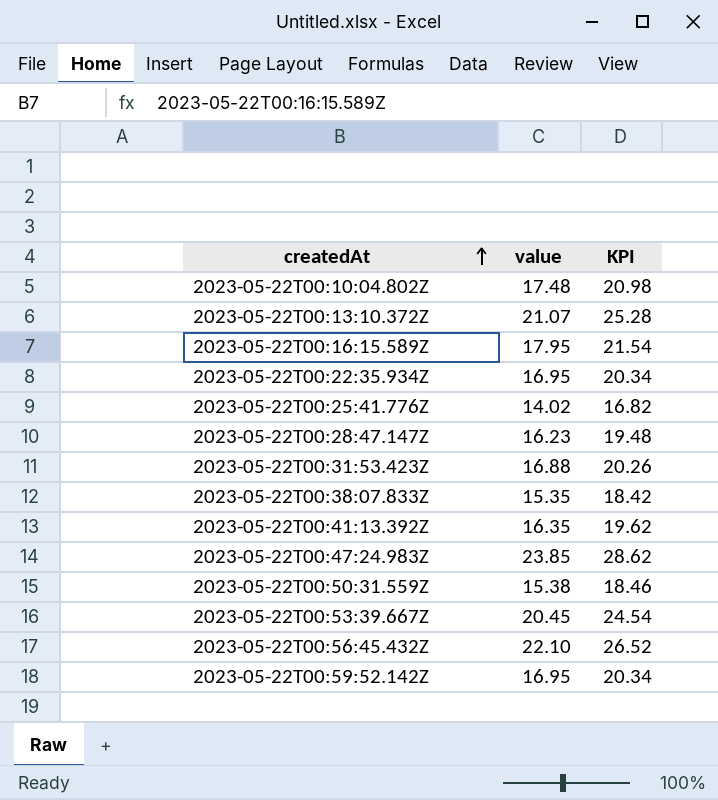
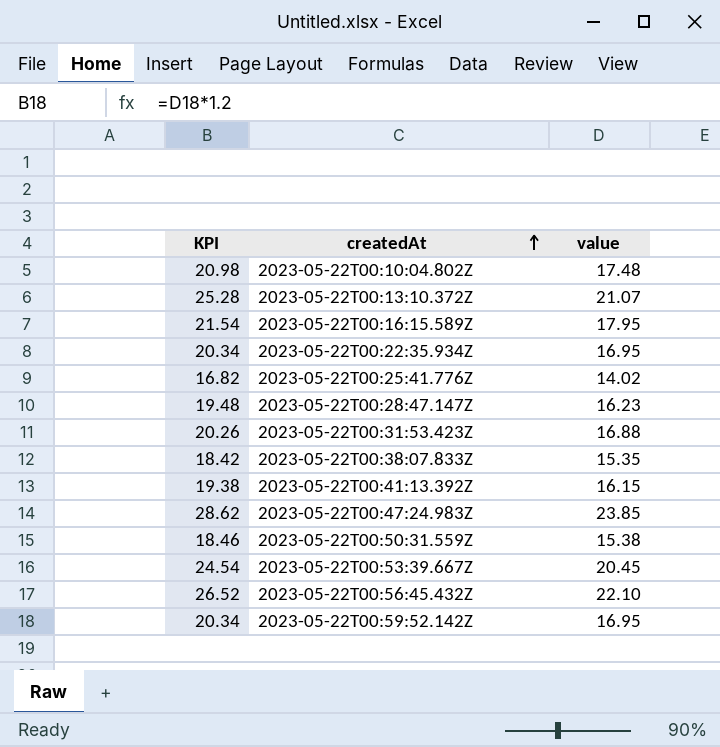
column KPI | position: 3 -> 1
2023-05-22T00:41:13.392Z | KPI: 19.62 -> 19.38
2023-05-22T00:41:13.392Z | value: 16.35 -> 16.15

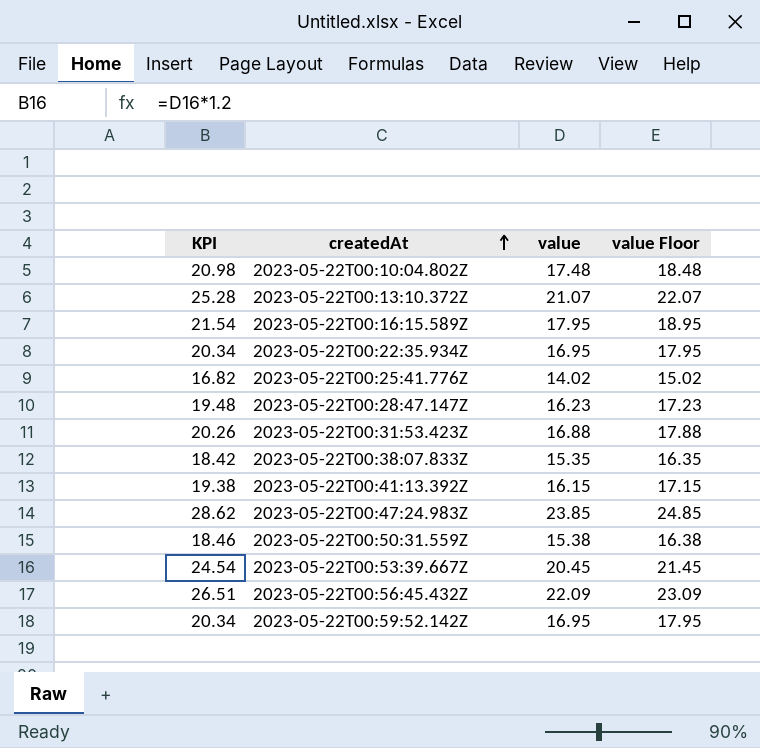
column value Floor | formula: none -> [value] + 1
2023-05-22T00:56:45.432Z | KPI: 26.52 -> 26.51
2023-05-22T00:56:45.432Z | value: 22.10 -> 22.09

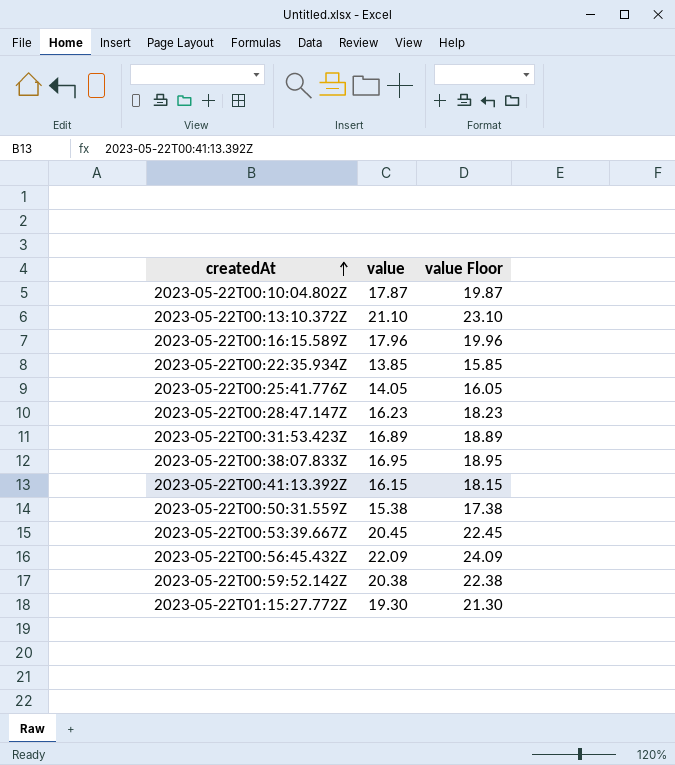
column KPI | formula: [value] * 1.2 -> none
column value Floor | formula: [value] + 1 -> [value] + 2
row 2023-05-22T00:47:24.983Z: 28.62 | 23.85 | 24.85 -> none
2023-05-22T00:10:04.802Z | value: 17.48 -> 17.87
2023-05-22T00:13:10.372Z | value: 21.07 -> 21.10
2023-05-22T00:16:15.589Z | value: 17.95 -> 17.96
2023-05-22T00:22:35.934Z | value: 16.95 -> 13.85
2023-05-22T00:25:41.776Z | value: 14.02 -> 14.05
2023-05-22T00:31:53.423Z | value: 16.88 -> 16.89
2023-05-22T00:38:07.833Z | value: 15.35 -> 16.95
2023-05-22T00:59:52.142Z | value: 16.95 -> 20.38
row 2023-05-22T01:15:27.772Z: none -> 19.30 | 21.30

